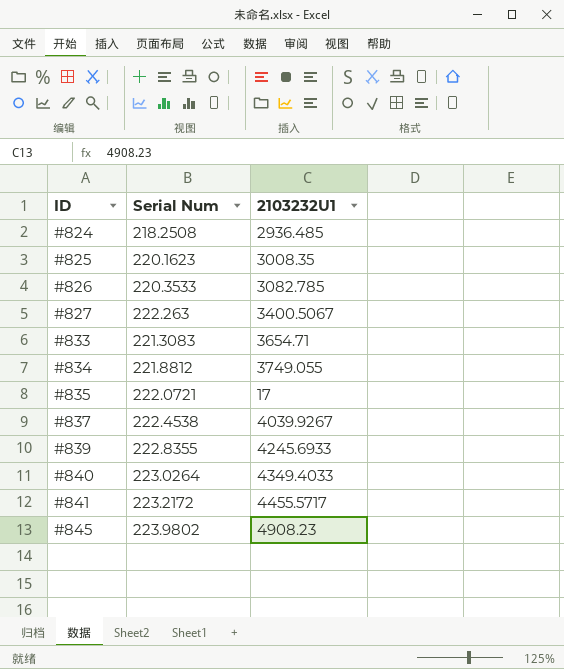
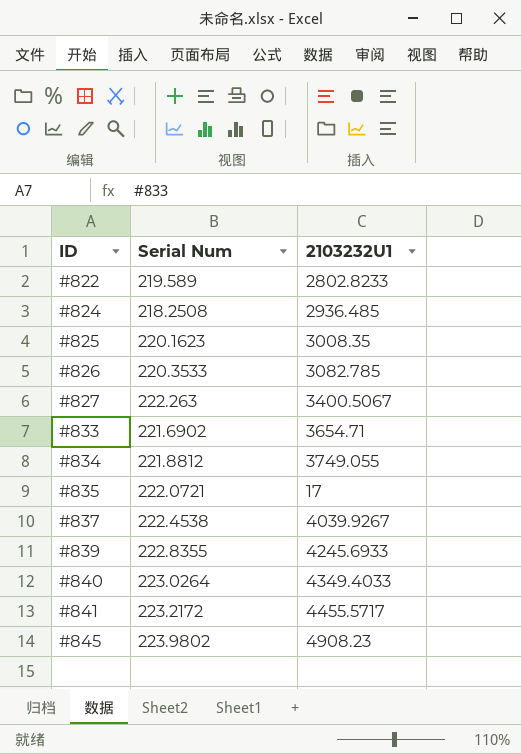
row #822: none -> 219.589 | 2802.8233
#833 | Serial Num: 221.3083 -> 221.6902

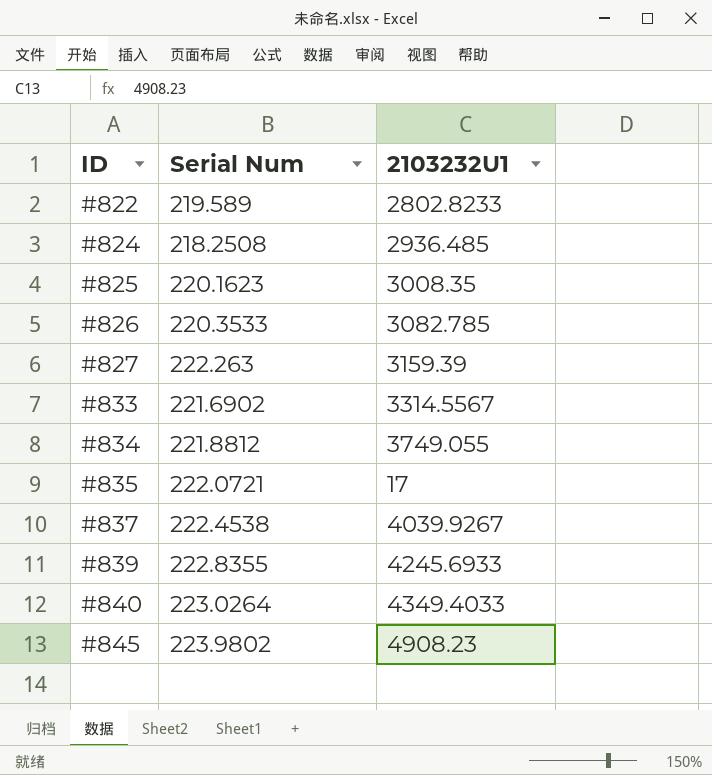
row #841: 223.2172 | 4455.5717 -> none
#827 | 2103232U1: 3400.5067 -> 3159.39
#833 | 2103232U1: 3654.71 -> 3314.5567

